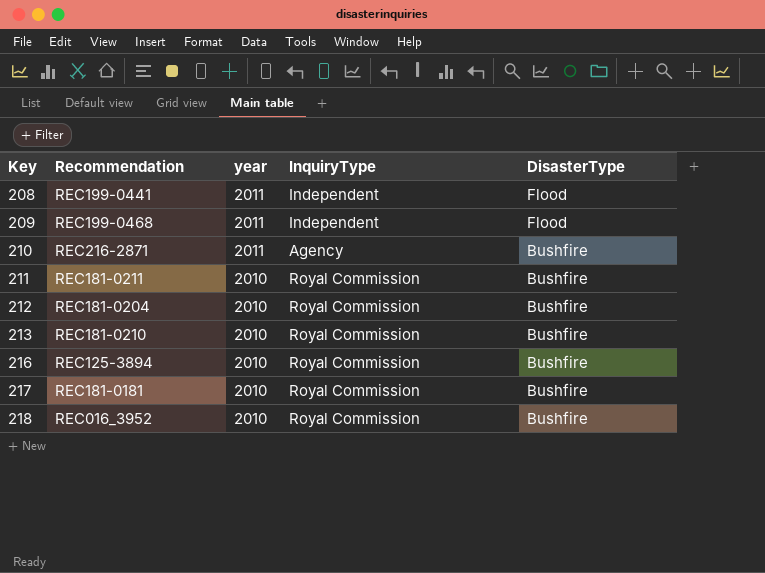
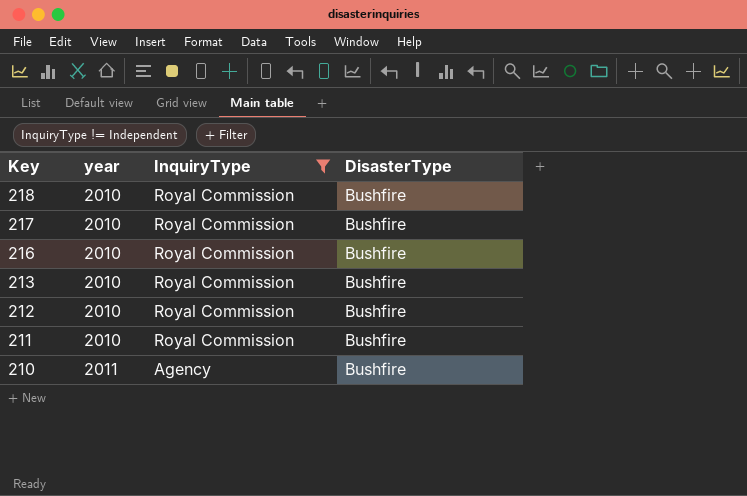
filter: none -> InquiryType != Independent
row order: Key ascending -> Key descending
column Recommendation | position: 2 -> none

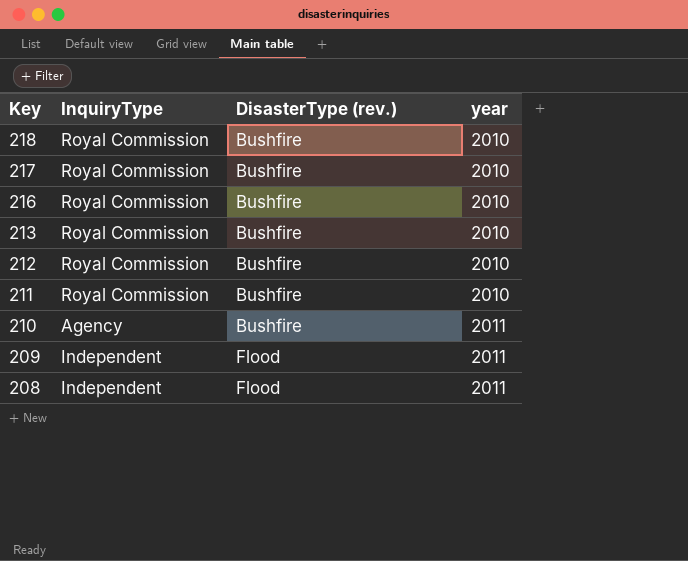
filter: InquiryType != Independent -> none
column name: DisasterType -> DisasterType (rev.)
column year | position: 2 -> 4

